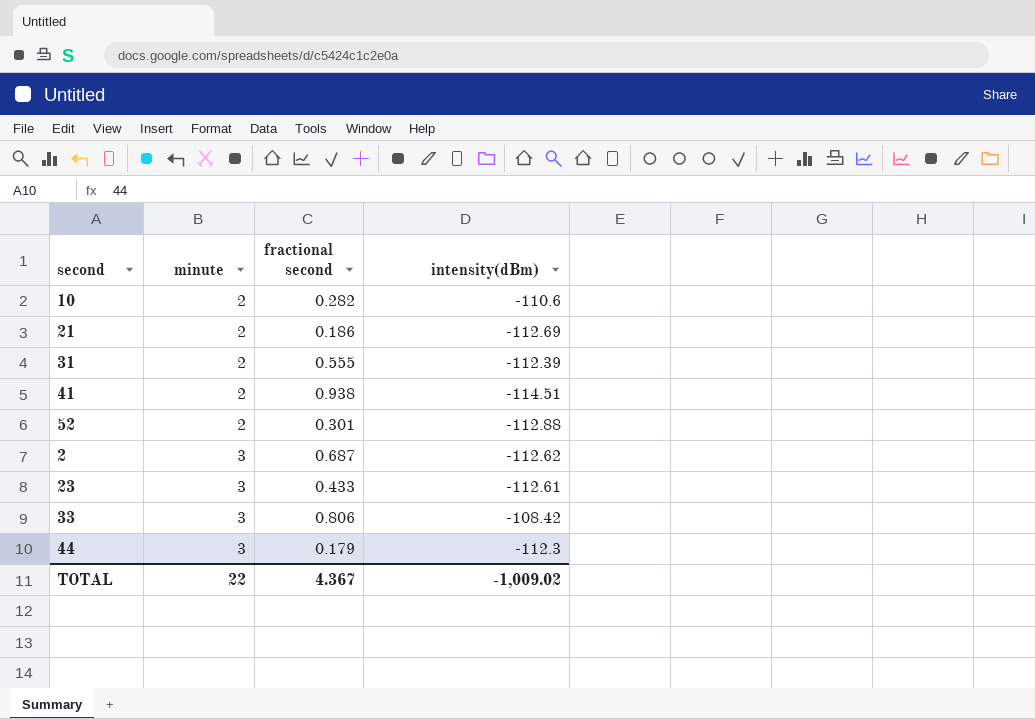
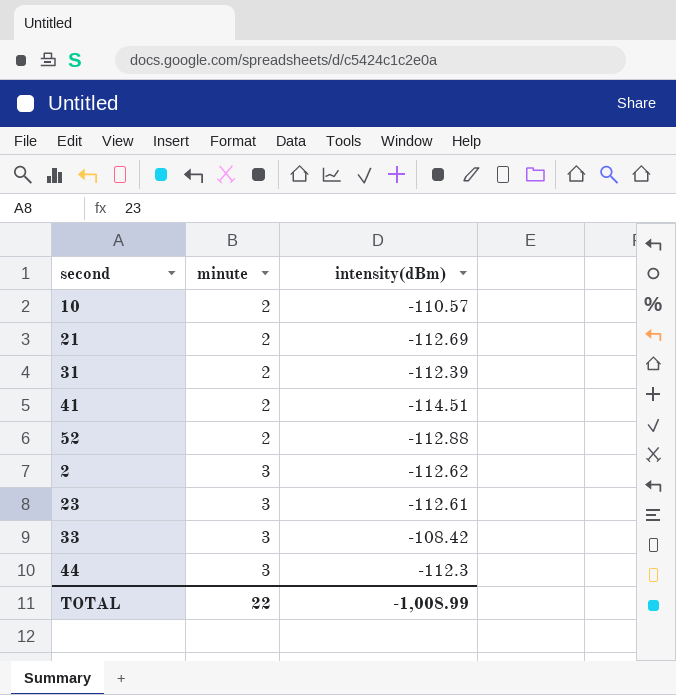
column fractional second | position: 3 -> none
10 | intensity(dBm): -110.6 -> -110.57
TOTAL | intensity(dBm): -1,009.02 -> -1,008.99

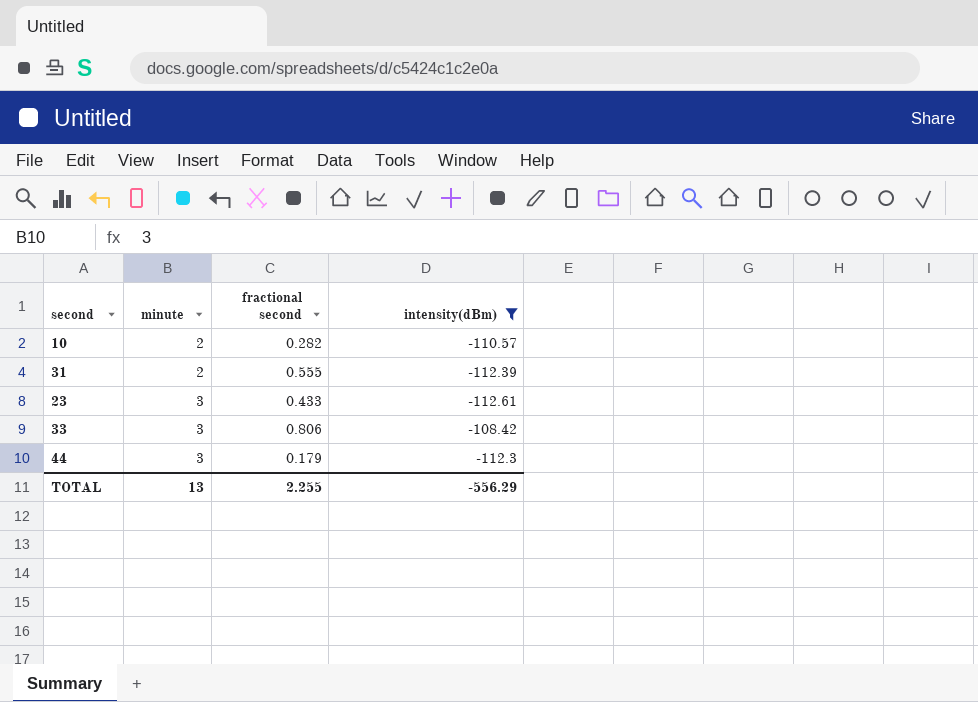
filter: none -> intensity(dBm) >= -112.61
column fractional second | position: none -> 3
TOTAL | minute: 22 -> 13
TOTAL | intensity(dBm): -1,008.99 -> -556.29

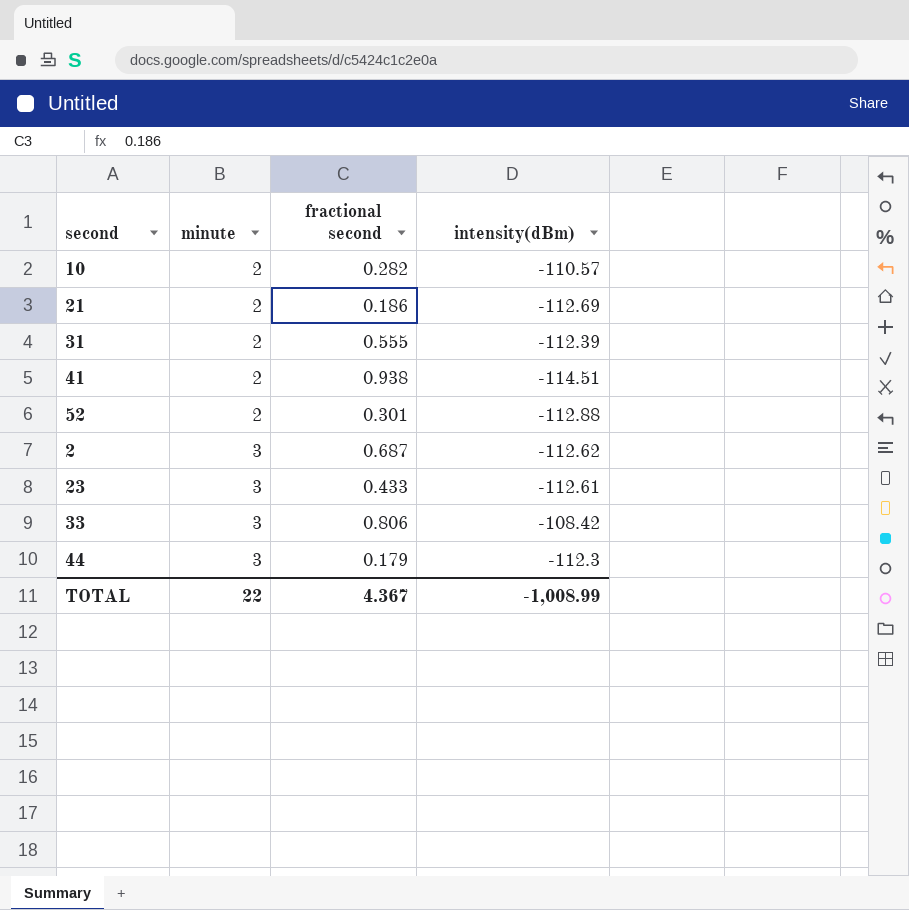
filter: intensity(dBm) >= -112.61 -> none
TOTAL | minute: 13 -> 22
TOTAL | fractional second: 2.255 -> 4.367
TOTAL | intensity(dBm): -556.29 -> -1,008.99

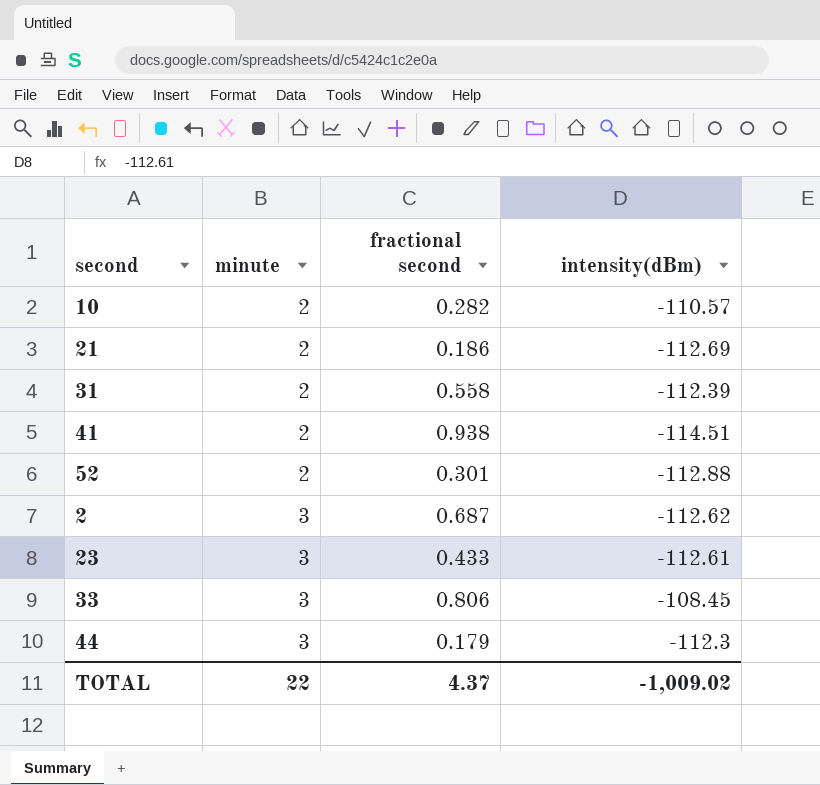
31 | fractional second: 0.555 -> 0.558
33 | intensity(dBm): -108.42 -> -108.45
TOTAL | fractional second: 4.367 -> 4.37
TOTAL | intensity(dBm): -1,008.99 -> -1,009.02

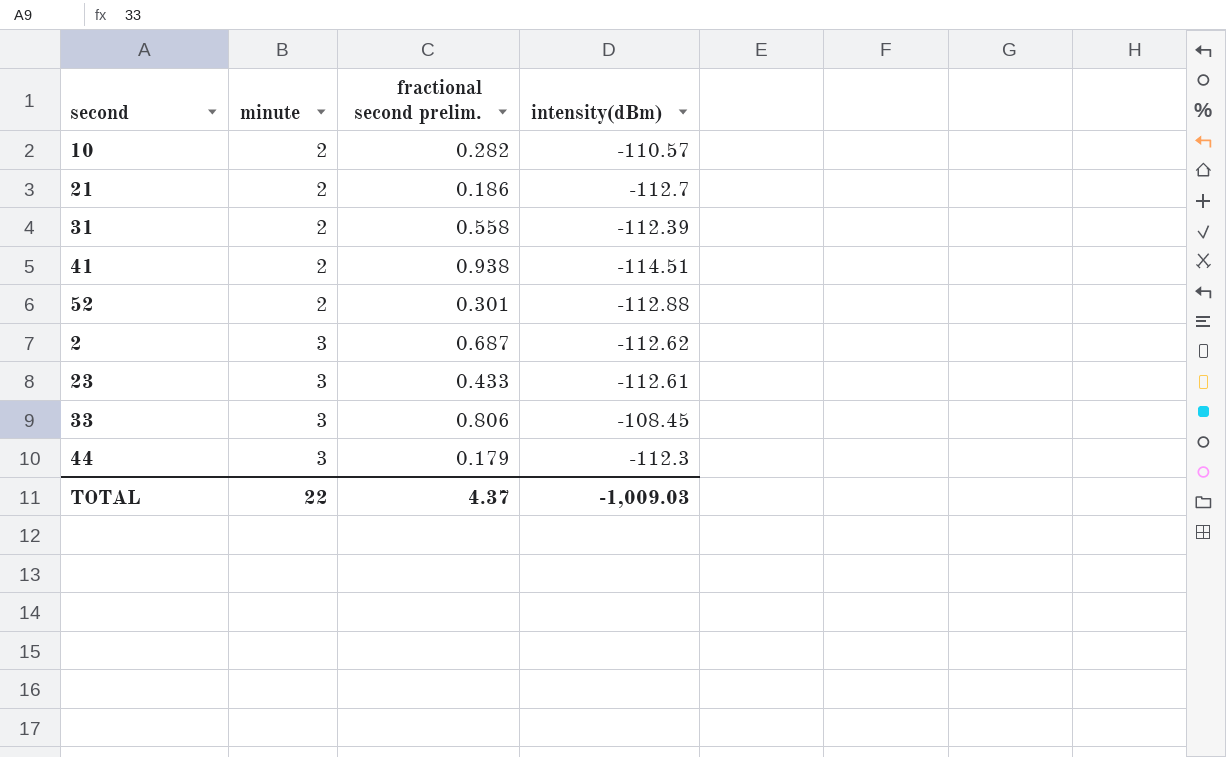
column name: fractional second -> fractional second prelim.
21 | intensity(dBm): -112.69 -> -112.7
TOTAL | intensity(dBm): -1,009.02 -> -1,009.03

